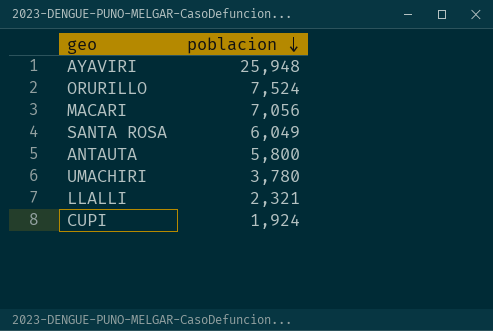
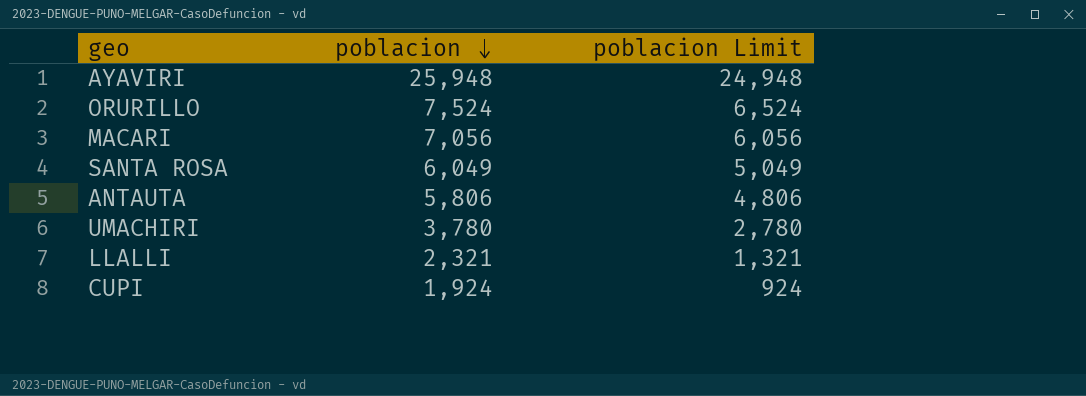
column poblacion Limit | formula: none -> [poblacion] - 1000
ANTAUTA | poblacion: 5,800 -> 5,806

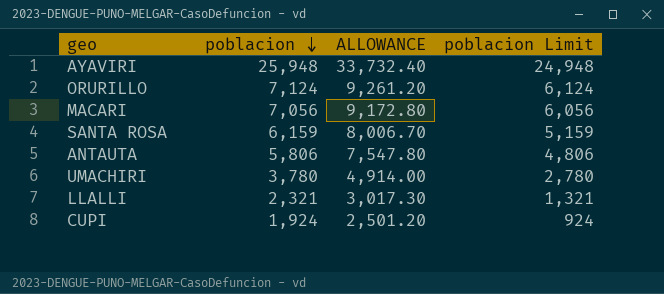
column ALLOWANCE | formula: none -> [poblacion] * 1.3
ORURILLO | poblacion: 7,524 -> 7,124
ORURILLO | poblacion Limit: 6,524 -> 6,124
SANTA ROSA | poblacion: 6,049 -> 6,159
SANTA ROSA | poblacion Limit: 5,049 -> 5,159

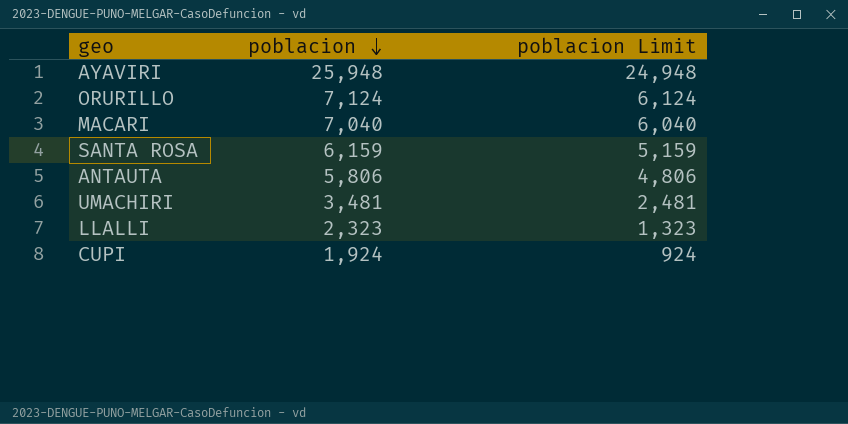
column ALLOWANCE | formula: [poblacion] * 1.3 -> none
MACARI | poblacion: 7,056 -> 7,040
MACARI | poblacion Limit: 6,056 -> 6,040
UMACHIRI | poblacion: 3,780 -> 3,481
UMACHIRI | poblacion Limit: 2,780 -> 2,481
LLALLI | poblacion: 2,321 -> 2,323
LLALLI | poblacion Limit: 1,321 -> 1,323

